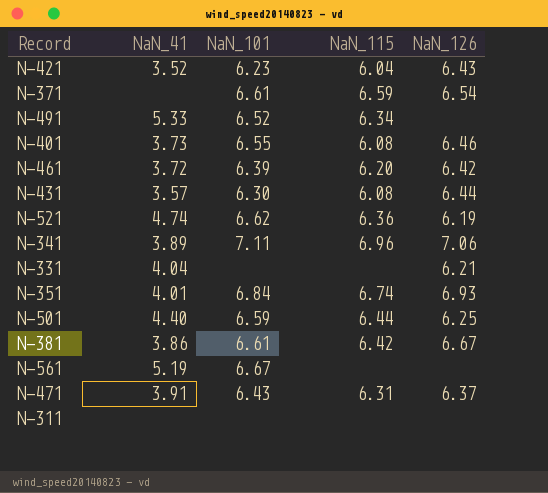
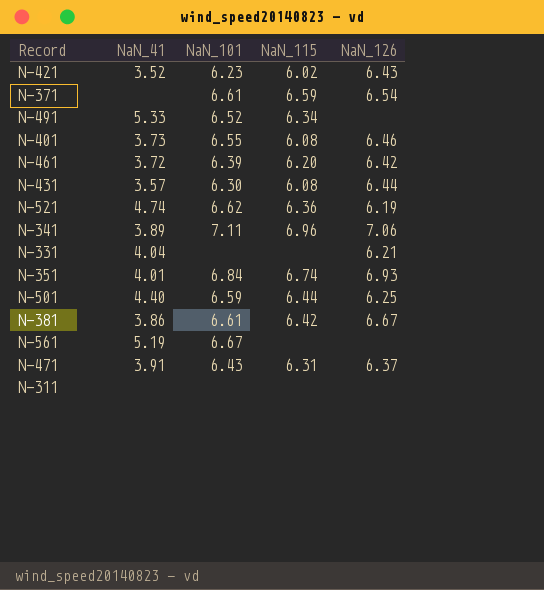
N-421 | NaN_115: 6.04 -> 6.02

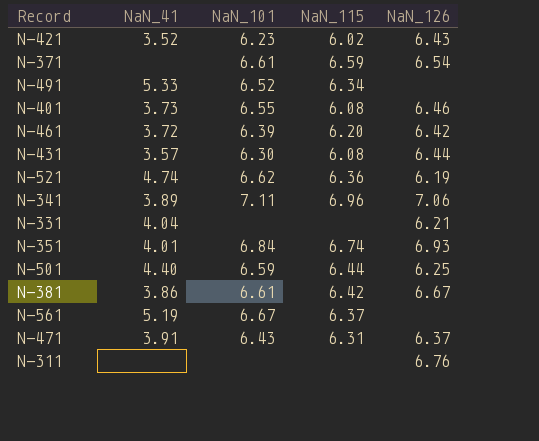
N-561 | NaN_115: none -> 6.37
N-311 | NaN_126: none -> 6.76

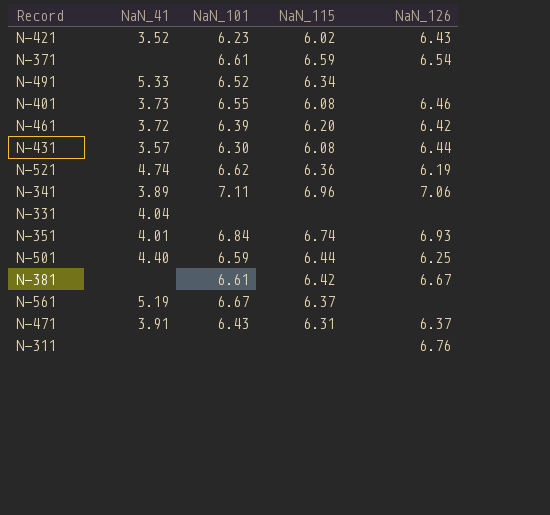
N-331 | NaN_126: 6.21 -> none
N-381 | NaN_41: 3.86 -> none

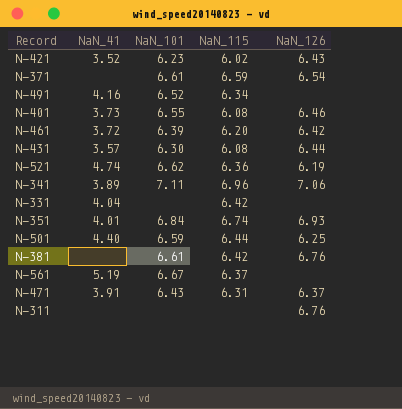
N-491 | NaN_41: 5.33 -> 4.16
N-331 | NaN_115: none -> 6.42
N-381 | NaN_126: 6.67 -> 6.76

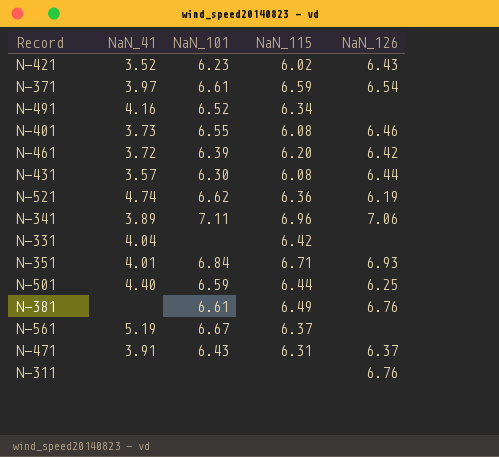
N-371 | NaN_41: none -> 3.97
N-351 | NaN_115: 6.74 -> 6.71
N-381 | NaN_115: 6.42 -> 6.49

